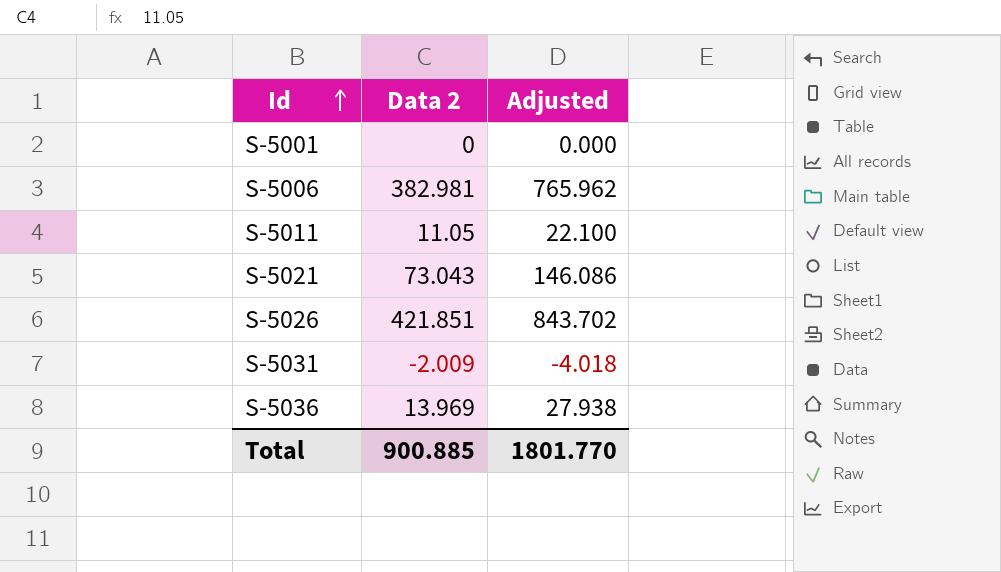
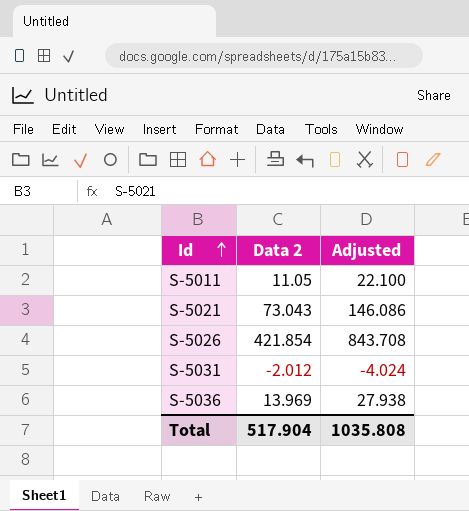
row S-5001: 0 | 0.000 -> none
row S-5006: 382.981 | 765.962 -> none
S-5026 | Data 2: 421.851 -> 421.854
S-5026 | Adjusted: 843.702 -> 843.708
S-5031 | Data 2: -2.009 -> -2.012
S-5031 | Adjusted: -4.018 -> -4.024
Total | Data 2: 900.885 -> 517.904
Total | Adjusted: 1801.770 -> 1035.808

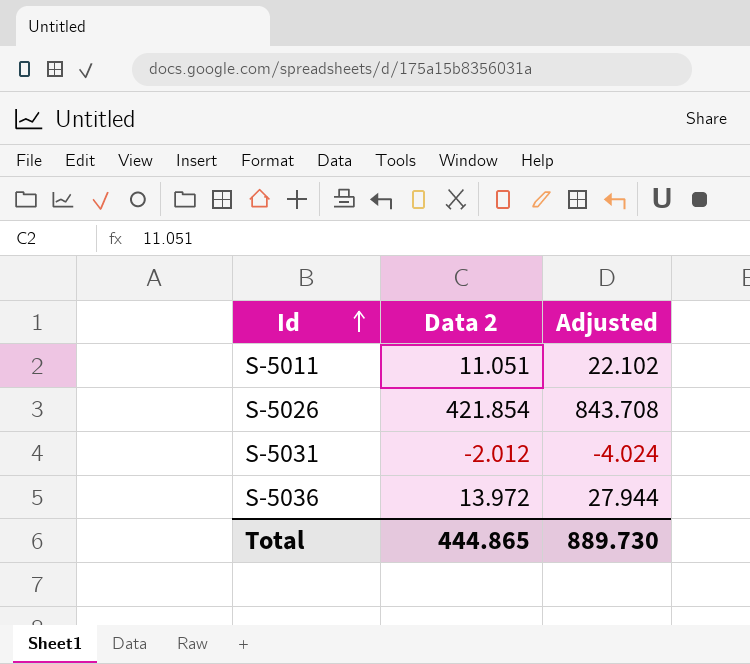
row S-5021: 73.043 | 146.086 -> none
S-5011 | Data 2: 11.05 -> 11.051
S-5011 | Adjusted: 22.100 -> 22.102
S-5036 | Data 2: 13.969 -> 13.972
S-5036 | Adjusted: 27.938 -> 27.944
Total | Data 2: 517.904 -> 444.865
Total | Adjusted: 1035.808 -> 889.730

